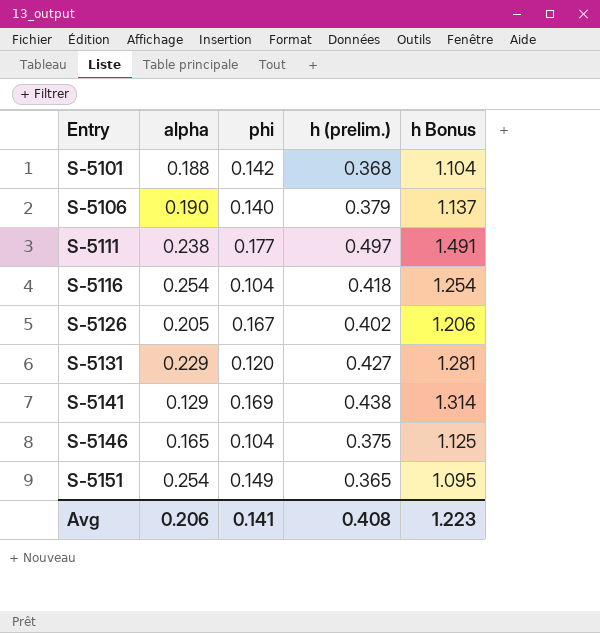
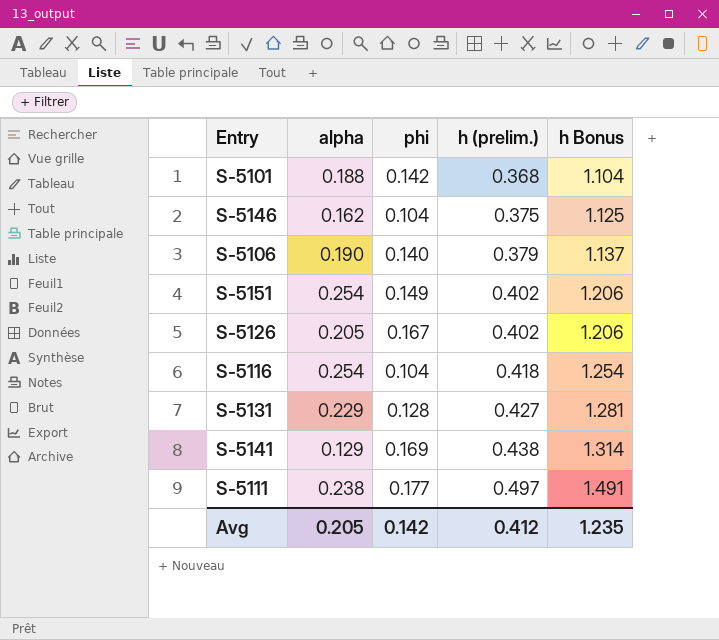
row order: Entry ascending -> h (prelim.) ascending
S-5146 | alpha: 0.165 -> 0.162
S-5151 | h (prelim.): 0.365 -> 0.402
S-5151 | h Bonus: 1.095 -> 1.206
S-5131 | phi: 0.120 -> 0.128
Avg | alpha: 0.206 -> 0.205
Avg | phi: 0.141 -> 0.142
Avg | h (prelim.): 0.408 -> 0.412
Avg | h Bonus: 1.223 -> 1.235

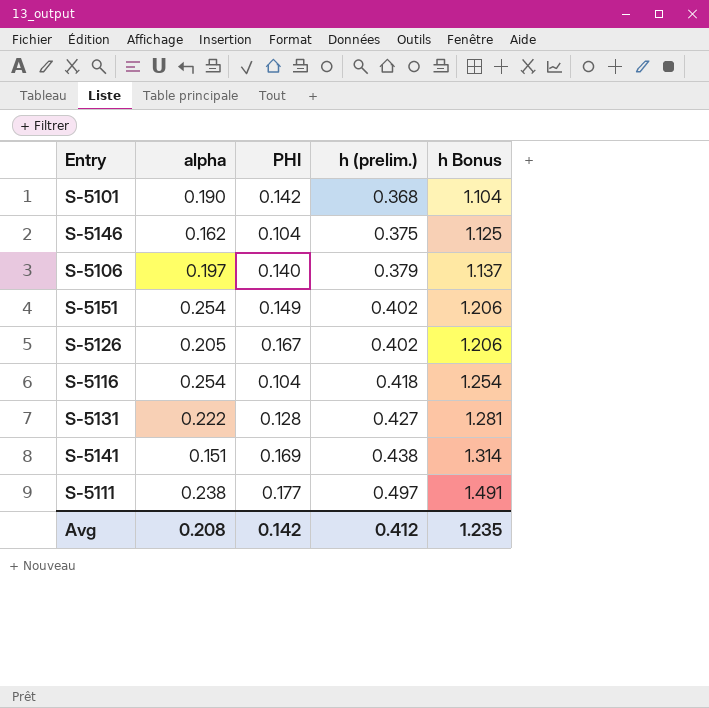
column name: phi -> PHI
S-5101 | alpha: 0.188 -> 0.190
S-5106 | alpha: 0.190 -> 0.197
S-5131 | alpha: 0.229 -> 0.222
S-5141 | alpha: 0.129 -> 0.151
Avg | alpha: 0.205 -> 0.208

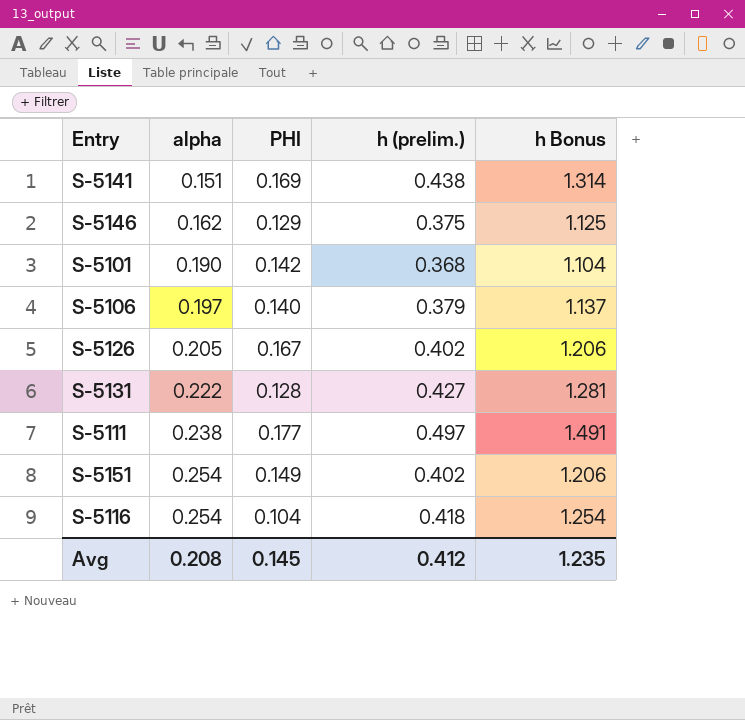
row order: h (prelim.) ascending -> alpha ascending
S-5146 | PHI: 0.104 -> 0.129
Avg | PHI: 0.142 -> 0.145

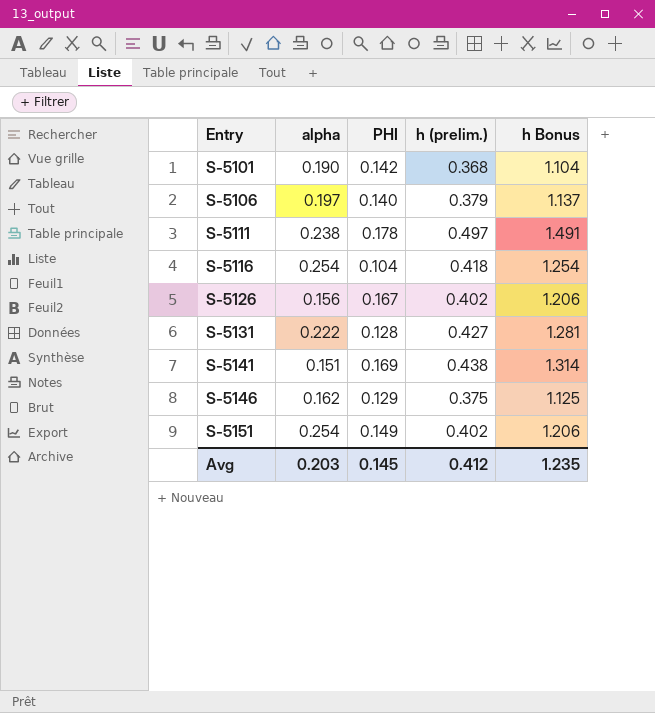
row order: alpha ascending -> Entry ascending
S-5111 | PHI: 0.177 -> 0.178
S-5126 | alpha: 0.205 -> 0.156
Avg | alpha: 0.208 -> 0.203

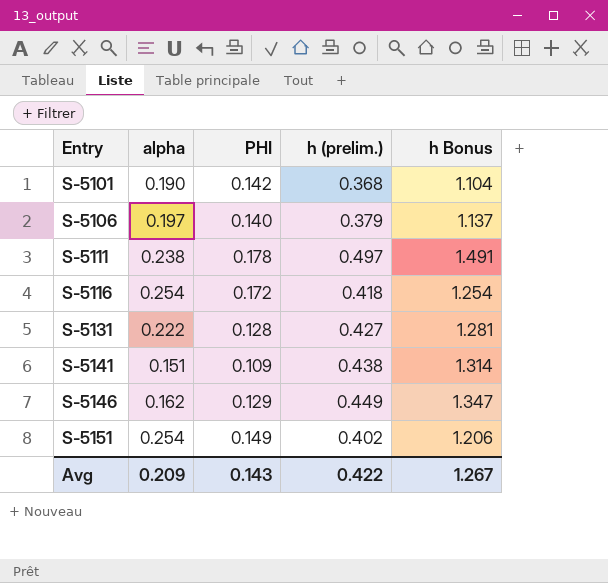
row S-5126: 0.156 | 0.167 | 0.402 | 1.206 -> none
S-5116 | PHI: 0.104 -> 0.172
S-5141 | PHI: 0.169 -> 0.109
S-5146 | h (prelim.): 0.375 -> 0.449
S-5146 | h Bonus: 1.125 -> 1.347
Avg | alpha: 0.203 -> 0.209
Avg | PHI: 0.145 -> 0.143
Avg | h (prelim.): 0.412 -> 0.422
Avg | h Bonus: 1.235 -> 1.267

